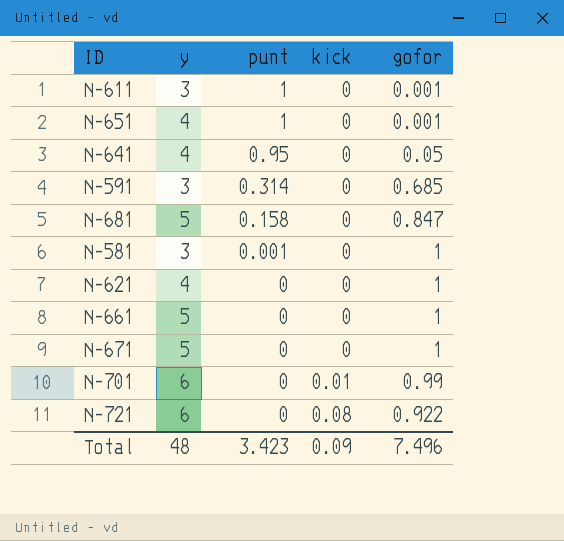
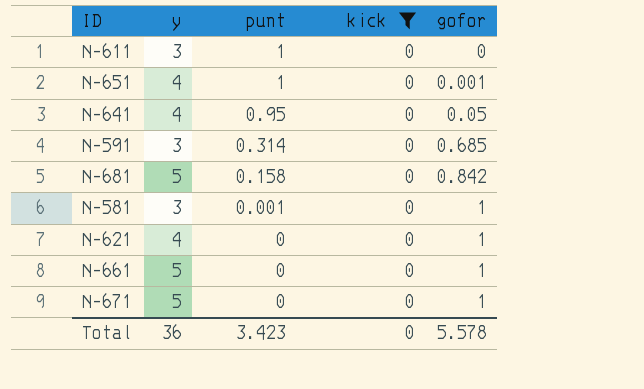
filter: none -> kick = 0
N-611 | gofor: 0.001 -> 0
N-681 | gofor: 0.847 -> 0.842
Total | y: 48 -> 36
Total | kick: 0.09 -> 0
Total | gofor: 7.496 -> 5.578

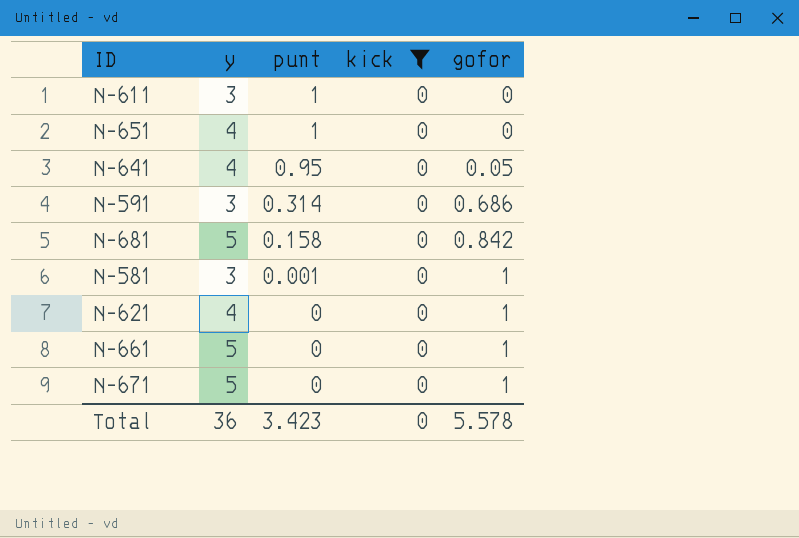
N-651 | gofor: 0.001 -> 0
N-591 | gofor: 0.685 -> 0.686

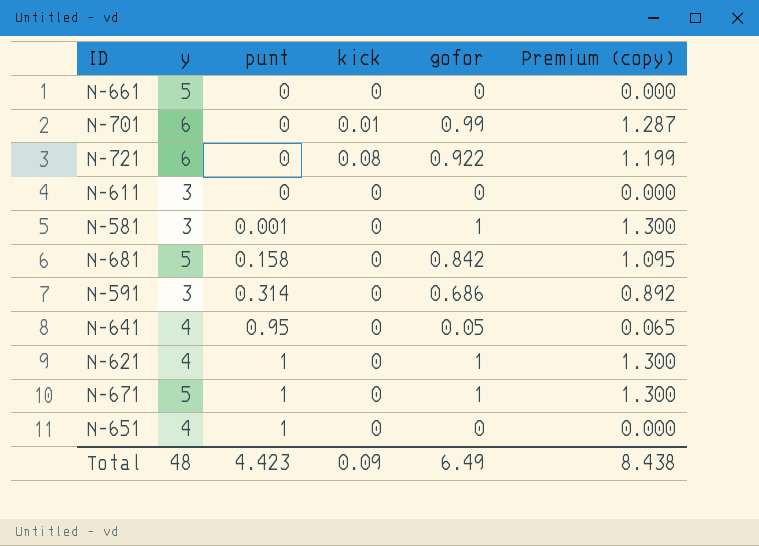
filter: kick = 0 -> none
row order: punt descending -> punt ascending
column Premium (copy) | formula: none -> [gofor] * 1.3
N-661 | gofor: 1 -> 0
N-611 | punt: 1 -> 0
N-621 | punt: 0 -> 1
N-671 | punt: 0 -> 1
Total | y: 36 -> 48
Total | punt: 3.423 -> 4.423
Total | kick: 0 -> 0.09
Total | gofor: 5.578 -> 6.49

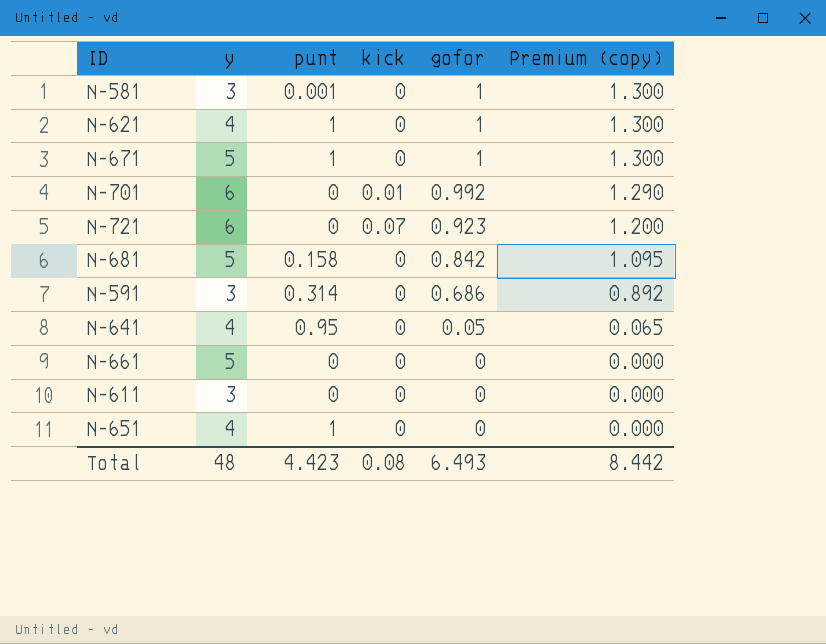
row order: punt ascending -> gofor descending
N-701 | gofor: 0.99 -> 0.992
N-701 | Premium (copy): 1.287 -> 1.290
N-721 | kick: 0.08 -> 0.07
N-721 | gofor: 0.922 -> 0.923
N-721 | Premium (copy): 1.199 -> 1.200
Total | kick: 0.09 -> 0.08
Total | gofor: 6.49 -> 6.493
Total | Premium (copy): 8.438 -> 8.442

